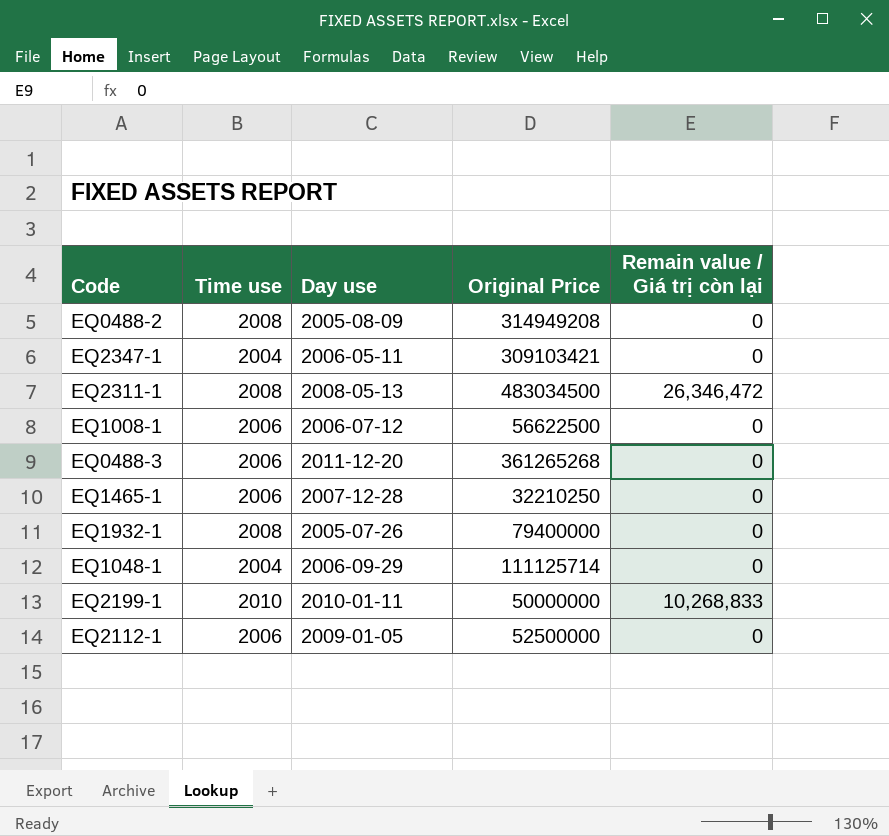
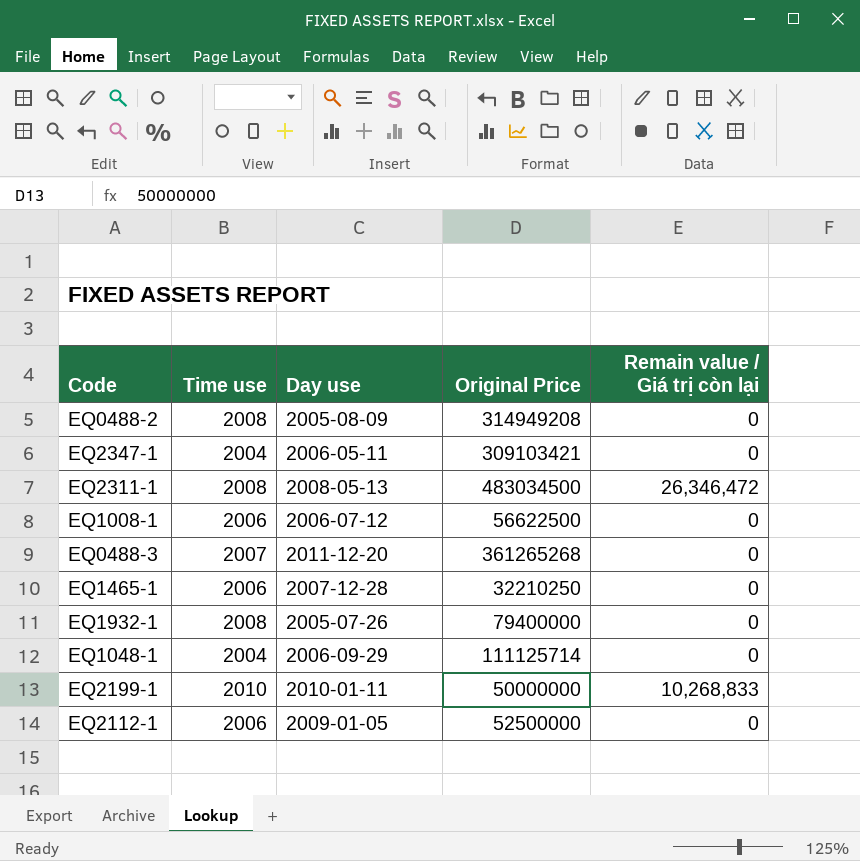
EQ0488-3 | Time use: 2006 -> 2007

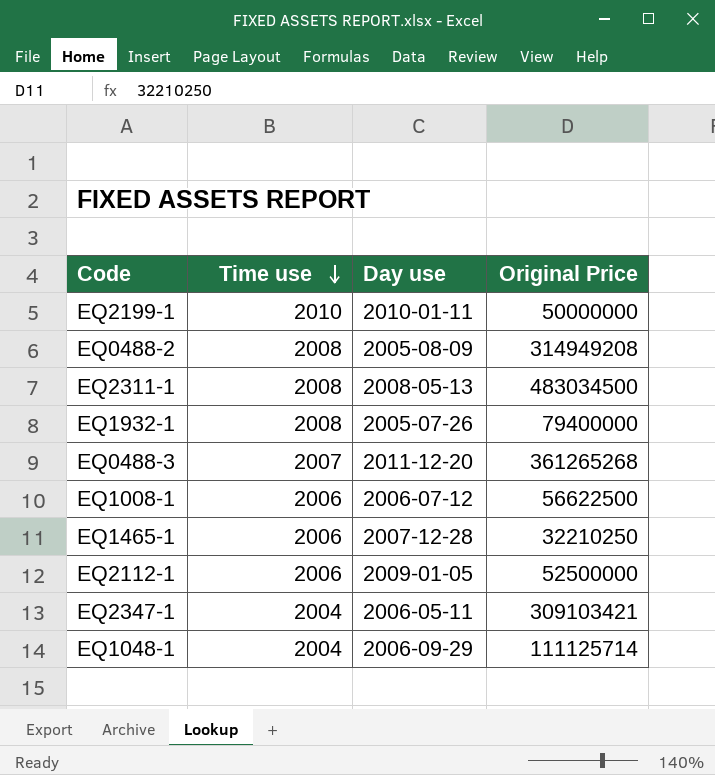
row order: none -> Time use descending
column Remain value / Giá trị còn lại | position: 5 -> none

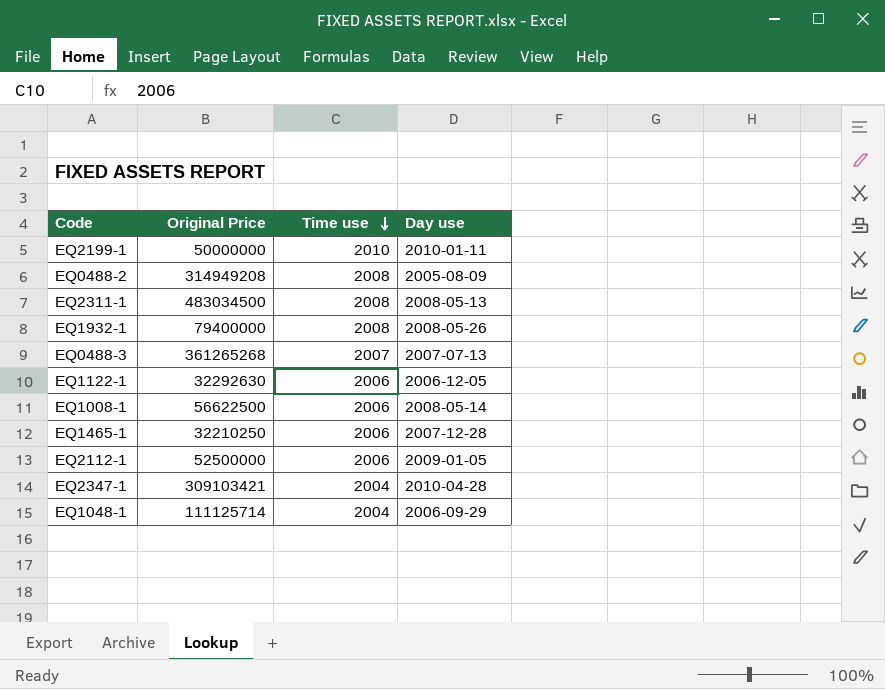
column Original Price | position: 4 -> 2
EQ1932-1 | Day use: 2005-07-26 -> 2008-05-26
EQ0488-3 | Day use: 2011-12-20 -> 2007-07-13
row EQ1122-1: none -> 32292630 | 2006 | 2006-12-05
EQ1008-1 | Day use: 2006-07-12 -> 2008-05-14
EQ2347-1 | Day use: 2006-05-11 -> 2010-04-28

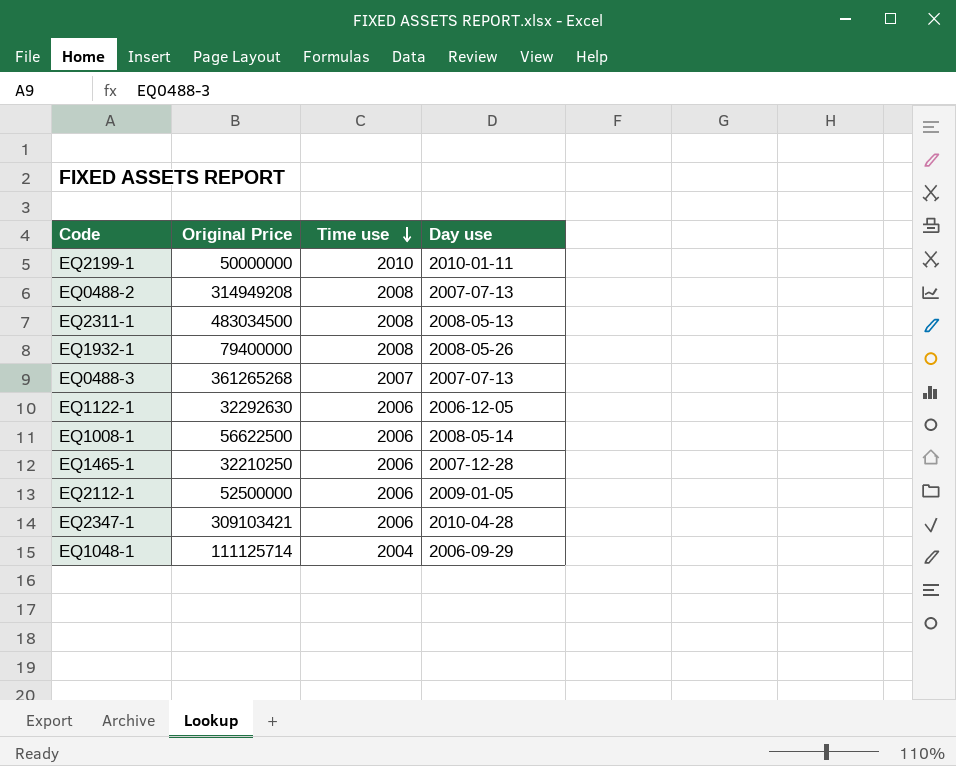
EQ0488-2 | Day use: 2005-08-09 -> 2007-07-13
EQ2347-1 | Time use: 2004 -> 2006

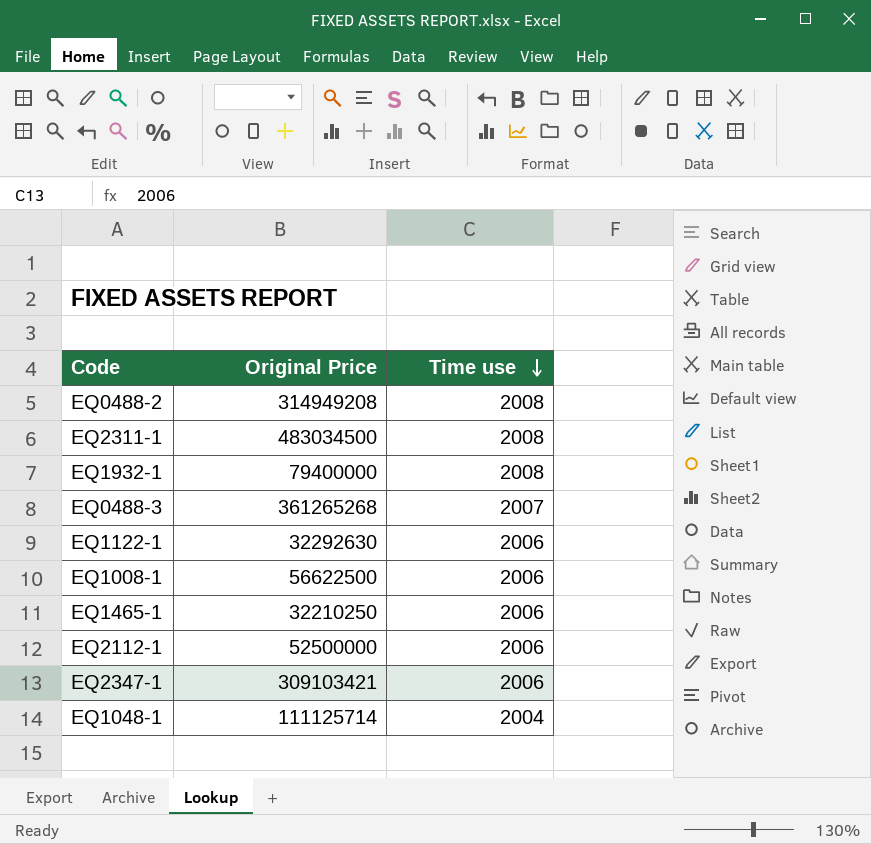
column Day use | position: 4 -> none
row EQ2199-1: 50000000 | 2010 | 2010-01-11 -> none

